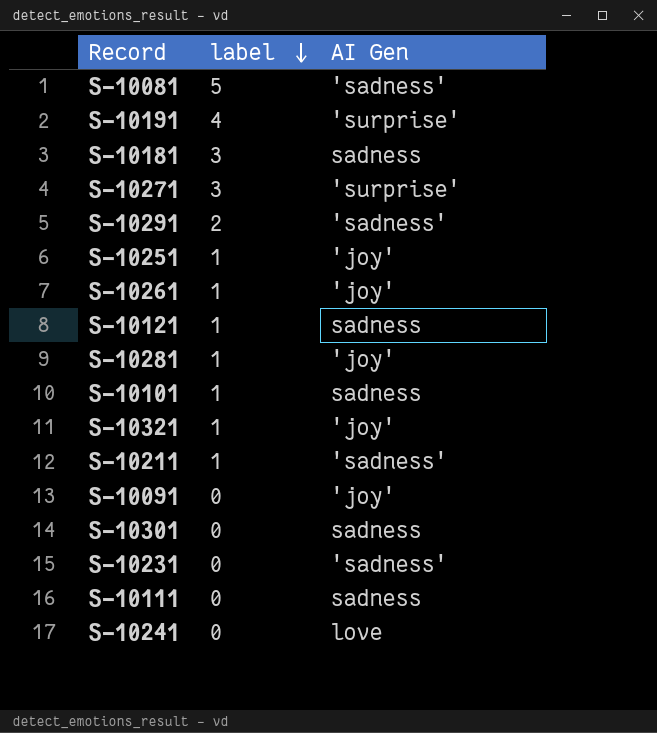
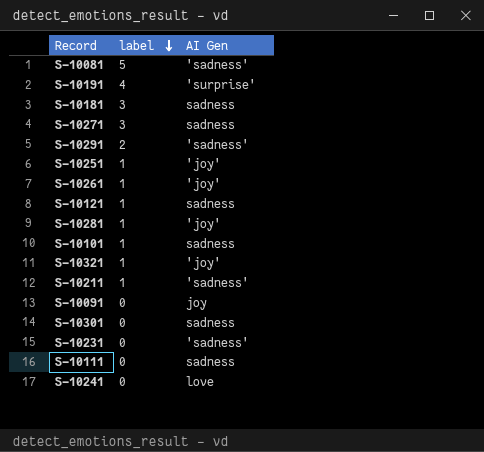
S-10271 | AI Gen: 'surprise' -> sadness
S-10091 | AI Gen: 'joy' -> joy

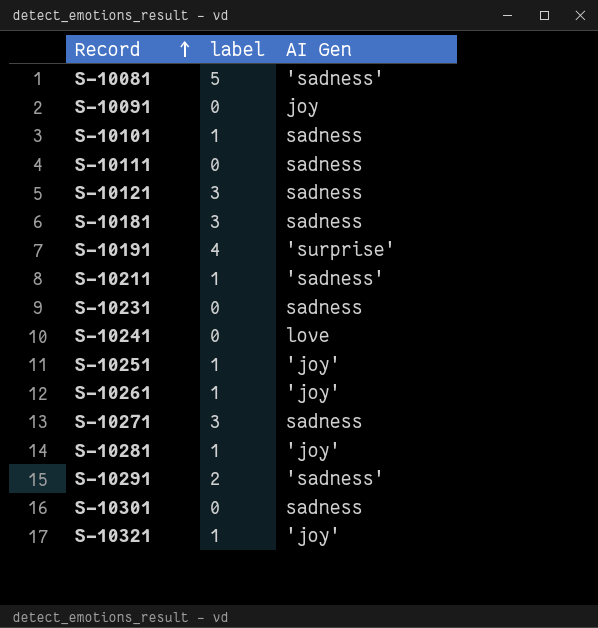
row order: label descending -> Record ascending
S-10121 | label: 1 -> 3
S-10231 | AI Gen: 'sadness' -> sadness

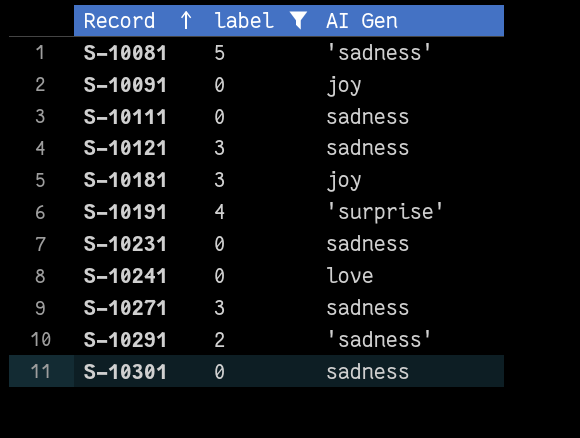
filter: none -> label != 1
S-10181 | AI Gen: sadness -> joy

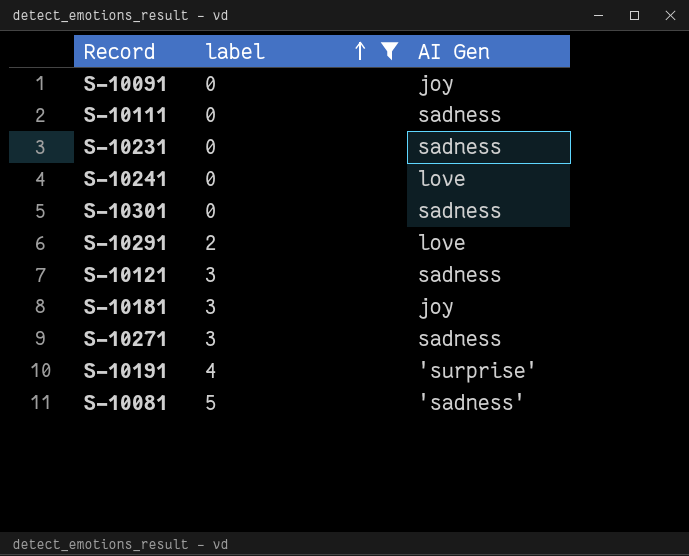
row order: Record ascending -> label ascending
S-10291 | AI Gen: 'sadness' -> love

